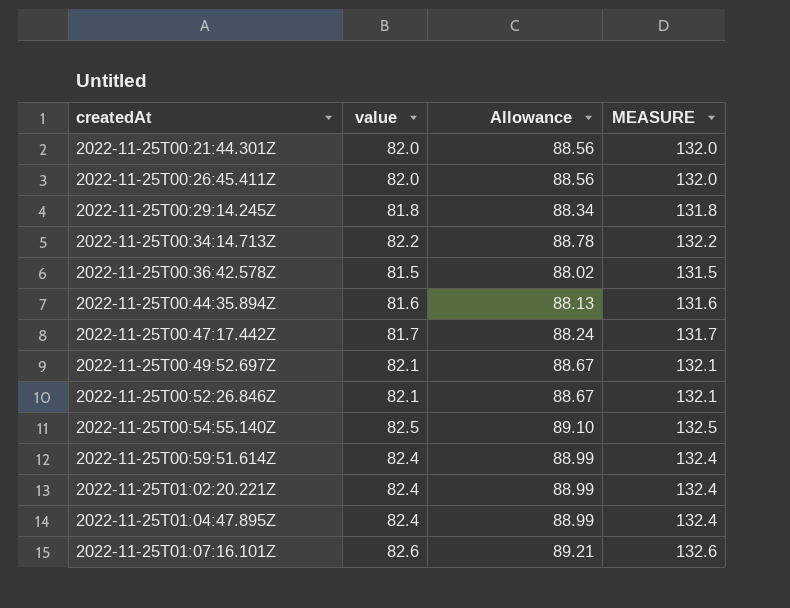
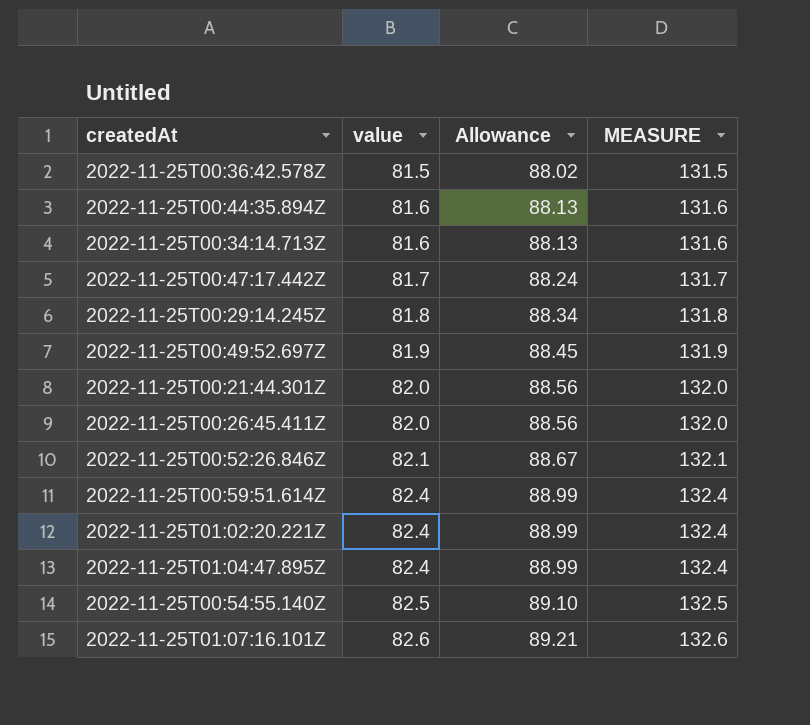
row order: createdAt ascending -> value ascending
2022-11-25T00:34:14.713Z | value: 82.2 -> 81.6
2022-11-25T00:34:14.713Z | Allowance: 88.78 -> 88.13
2022-11-25T00:34:14.713Z | MEASURE: 132.2 -> 131.6
2022-11-25T00:49:52.697Z | value: 82.1 -> 81.9
2022-11-25T00:49:52.697Z | Allowance: 88.67 -> 88.45
2022-11-25T00:49:52.697Z | MEASURE: 132.1 -> 131.9

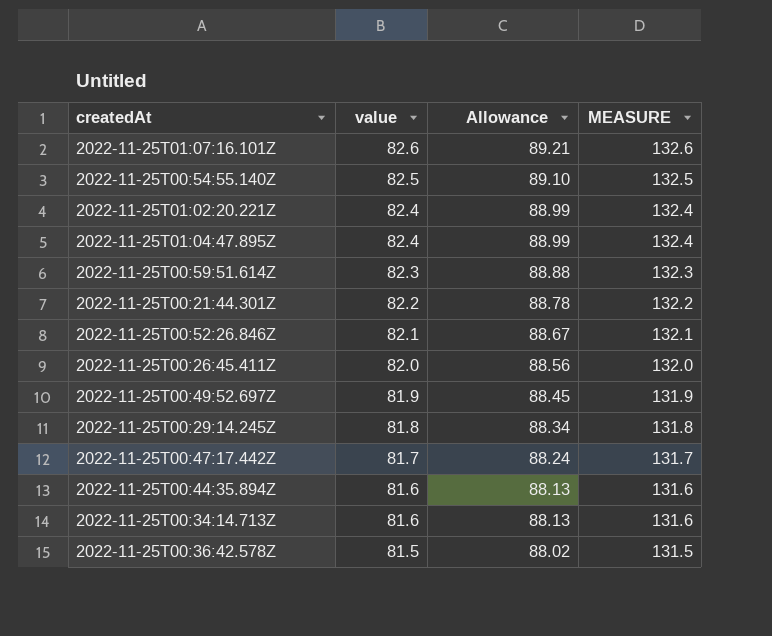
row order: value ascending -> value descending
2022-11-25T00:59:51.614Z | value: 82.4 -> 82.3
2022-11-25T00:59:51.614Z | Allowance: 88.99 -> 88.88
2022-11-25T00:59:51.614Z | MEASURE: 132.4 -> 132.3
2022-11-25T00:21:44.301Z | value: 82.0 -> 82.2
2022-11-25T00:21:44.301Z | Allowance: 88.56 -> 88.78
2022-11-25T00:21:44.301Z | MEASURE: 132.0 -> 132.2

